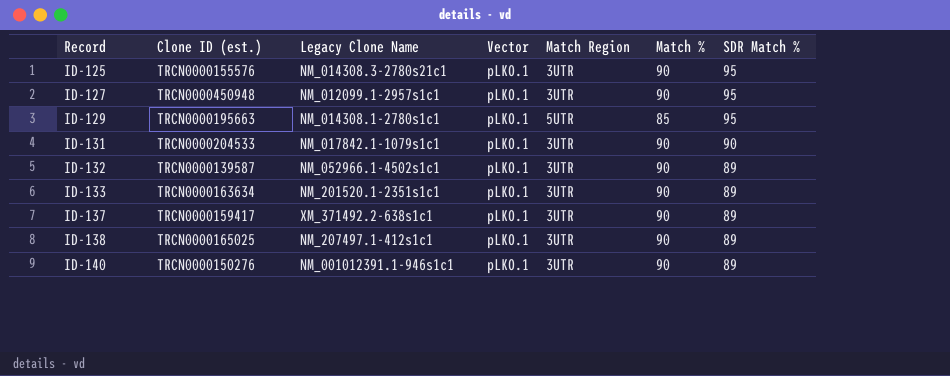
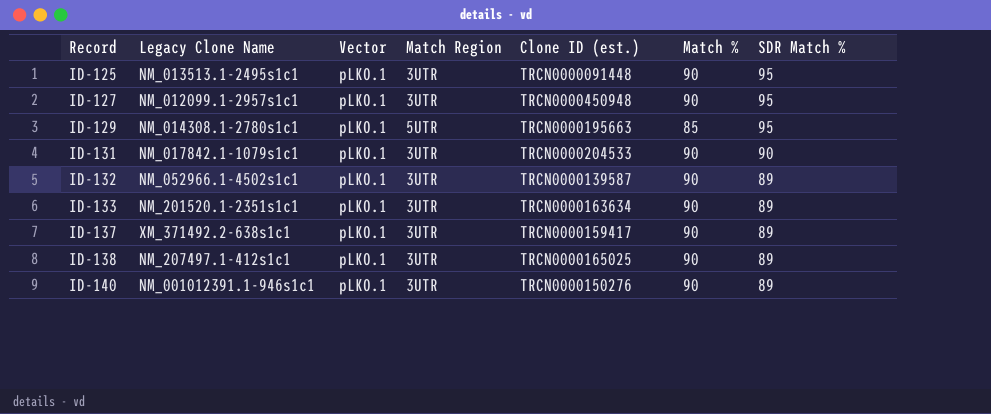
column Clone ID (est.) | position: 2 -> 5
ID-125 | Legacy Clone Name: NM_014308.3-2780s21c1 -> NM_013513.1-2495s1c1
ID-125 | Clone ID (est.): TRCN0000155576 -> TRCN0000091448

